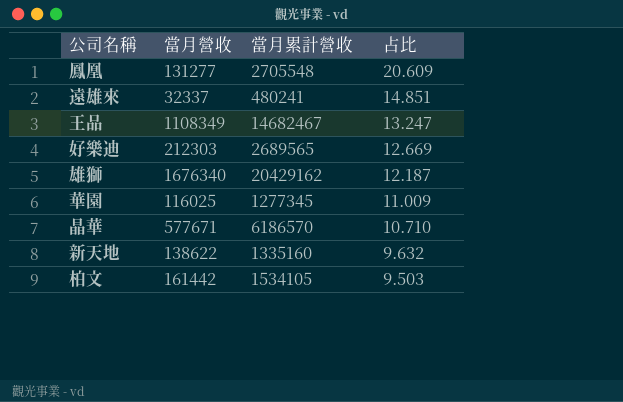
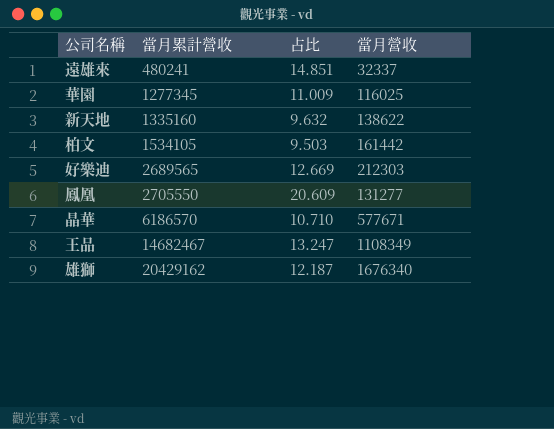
row order: 占比 descending -> 當月累計營收 ascending
column 當月營收 | position: 2 -> 4
鳳凰 | 當月累計營收: 2705548 -> 2705550

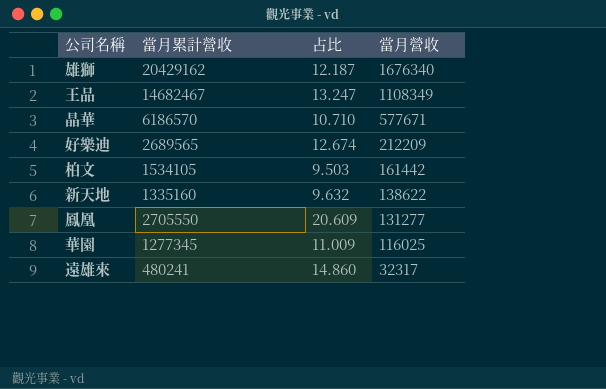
row order: 當月累計營收 ascending -> 當月營收 descending
好樂迪 | 占比: 12.669 -> 12.674
好樂迪 | 當月營收: 212303 -> 212209
遠雄來 | 占比: 14.851 -> 14.860
遠雄來 | 當月營收: 32337 -> 32317

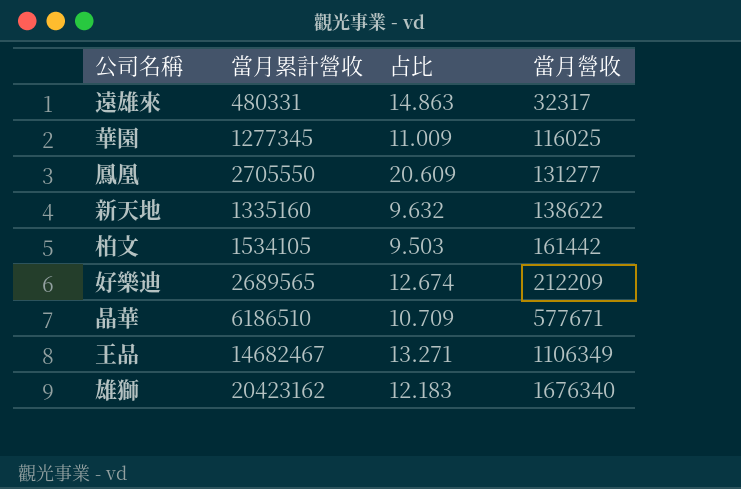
row order: 當月營收 descending -> 當月營收 ascending
遠雄來 | 當月累計營收: 480241 -> 480331
遠雄來 | 占比: 14.860 -> 14.863
晶華 | 當月累計營收: 6186570 -> 6186510
晶華 | 占比: 10.710 -> 10.709
王品 | 占比: 13.247 -> 13.271
王品 | 當月營收: 1108349 -> 1106349
雄獅 | 當月累計營收: 20429162 -> 20423162
雄獅 | 占比: 12.187 -> 12.183

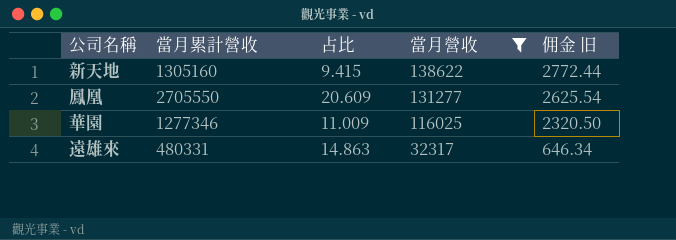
filter: none -> 當月營收 <= 138622
row order: 當月營收 ascending -> 當月營收 descending
column 佣金 旧 | formula: none -> [當月營收] * 0.02
新天地 | 當月累計營收: 1335160 -> 1305160
新天地 | 占比: 9.632 -> 9.415
華園 | 當月累計營收: 1277345 -> 1277346

